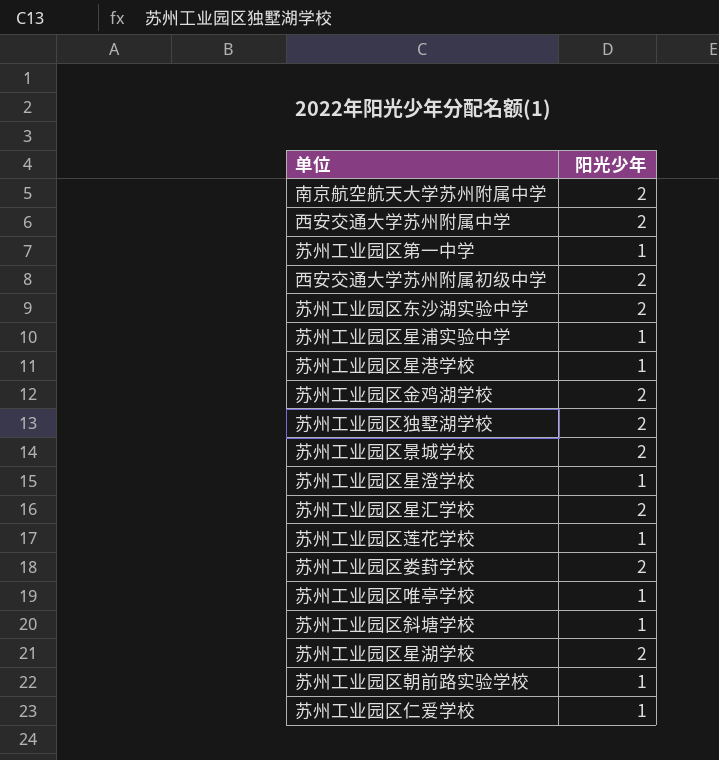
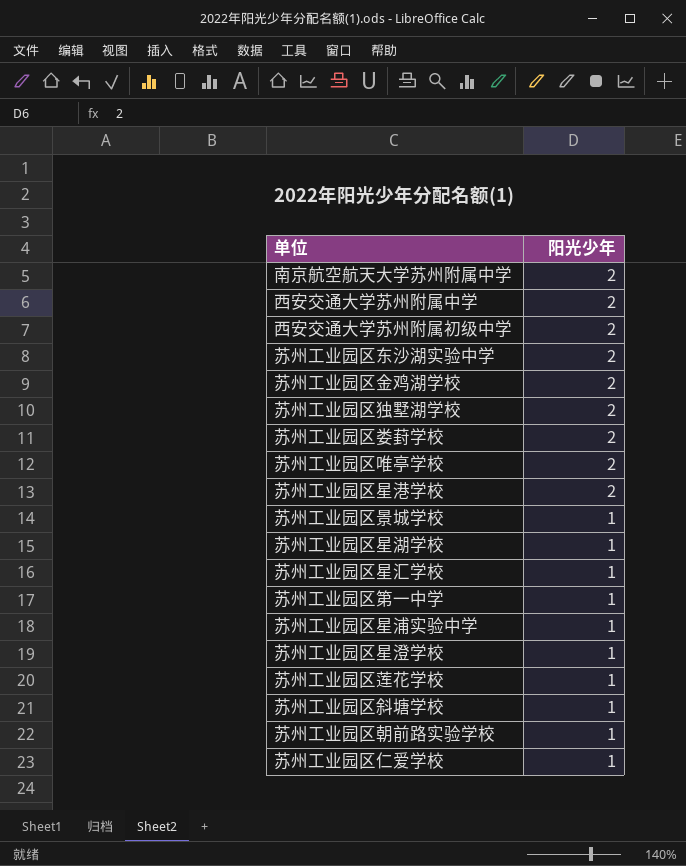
row order: none -> 阳光少年 descending
苏州工业园区唯亭学校 | 阳光少年: 1 -> 2
苏州工业园区星港学校 | 阳光少年: 1 -> 2
苏州工业园区景城学校 | 阳光少年: 2 -> 1
苏州工业园区星湖学校 | 阳光少年: 2 -> 1
苏州工业园区星汇学校 | 阳光少年: 2 -> 1

